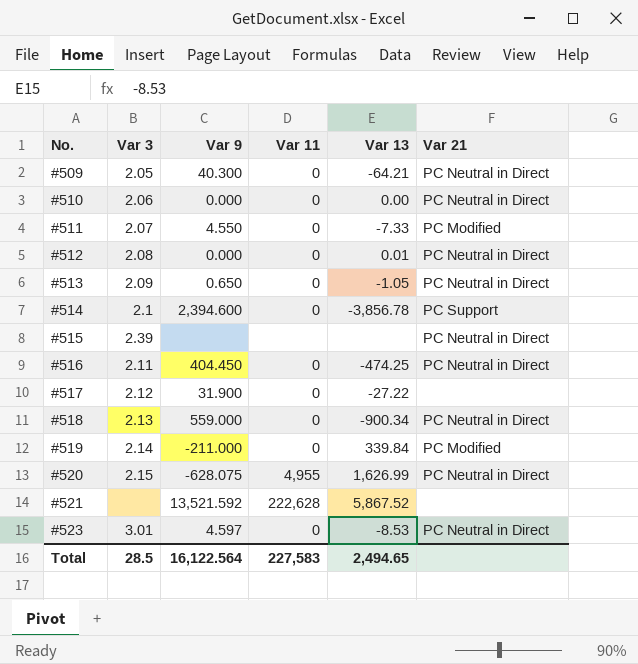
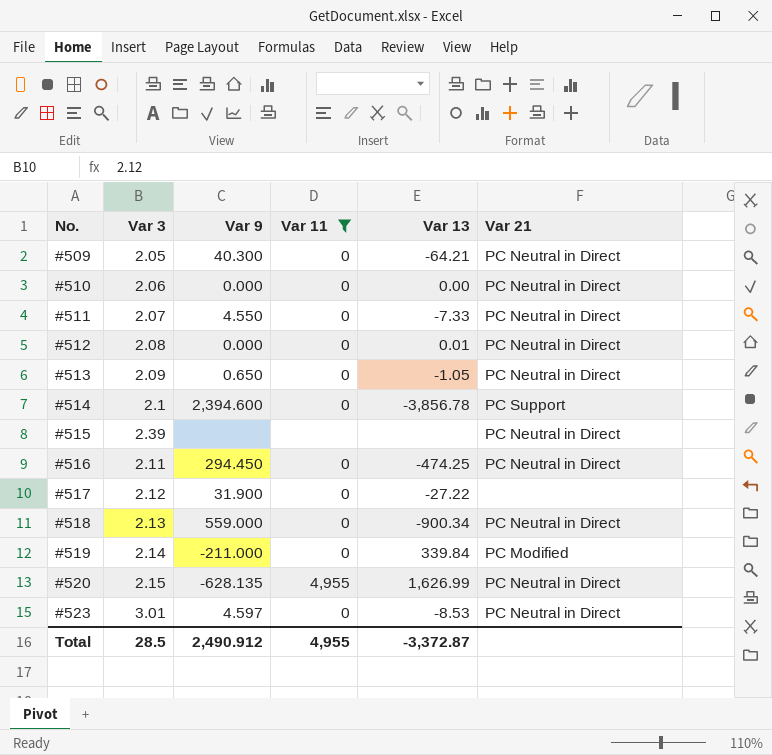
filter: none -> Var 11 != 222,628
#511 | Var 21: PC Modified -> PC Neutral in Direct
#516 | Var 9: 404.450 -> 294.450
#520 | Var 9: -628.075 -> -628.135
Total | Var 9: 16,122.564 -> 2,490.912
Total | Var 11: 227,583 -> 4,955
Total | Var 13: 2,494.65 -> -3,372.87

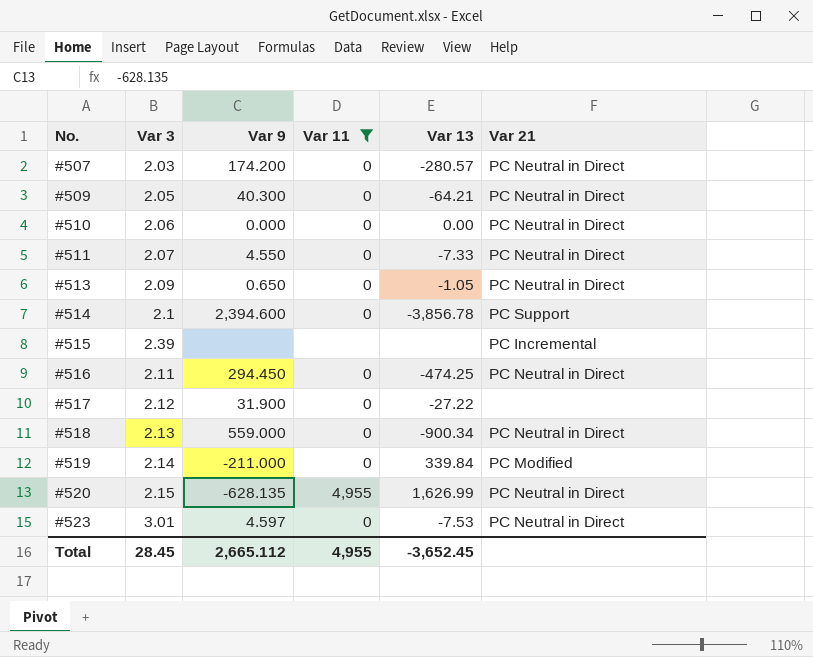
row #512: 2.08 | 0.000 | 0 | 0.01 | PC Neutral in Direct -> none
row #507: none -> 2.03 | 174.200 | 0 | -280.57 | PC Neutral in Direct
#515 | Var 21: PC Neutral in Direct -> PC Incremental
#523 | Var 13: -8.53 -> -7.53
Total | Var 3: 28.5 -> 28.45
Total | Var 9: 2,490.912 -> 2,665.112
Total | Var 13: -3,372.87 -> -3,652.45

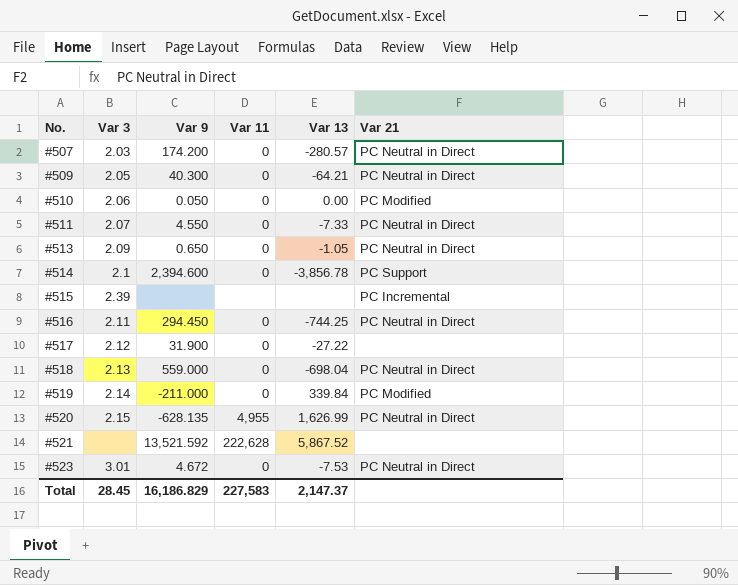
filter: Var 11 != 222,628 -> none
#510 | Var 9: 0.000 -> 0.050
#510 | Var 21: PC Neutral in Direct -> PC Modified
#516 | Var 13: -474.25 -> -744.25
#518 | Var 13: -900.34 -> -698.04
#523 | Var 9: 4.597 -> 4.672
Total | Var 9: 2,665.112 -> 16,186.829
Total | Var 11: 4,955 -> 227,583
Total | Var 13: -3,652.45 -> 2,147.37

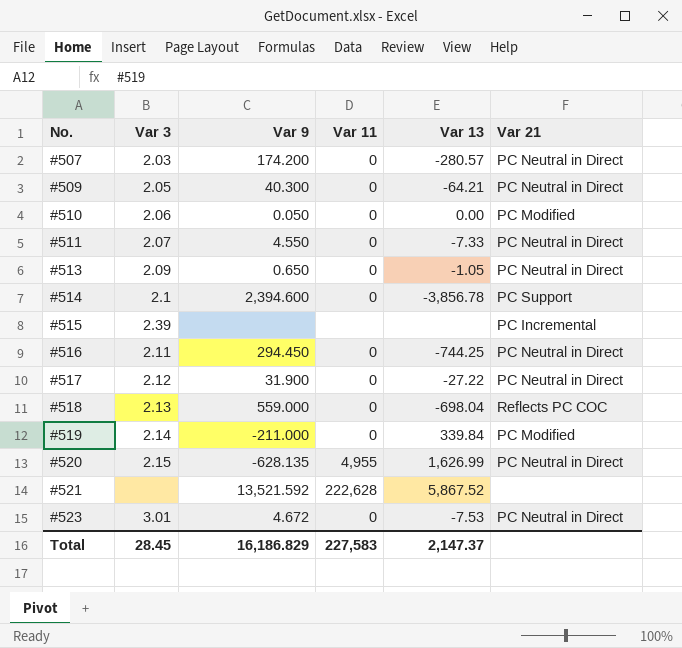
#517 | Var 21: none -> PC Neutral in Direct
#518 | Var 21: PC Neutral in Direct -> Reflects PC COC

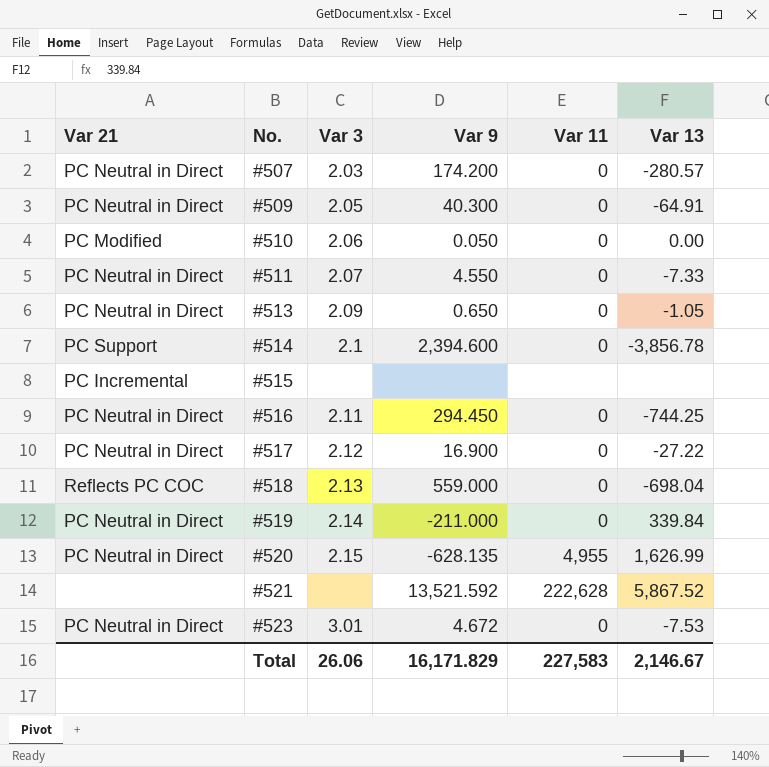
column Var 21 | position: 6 -> 1
#509 | Var 13: -64.21 -> -64.91
#515 | Var 3: 2.39 -> none
#517 | Var 9: 31.900 -> 16.900
#519 | Var 21: PC Modified -> PC Neutral in Direct
Total | Var 3: 28.45 -> 26.06
Total | Var 9: 16,186.829 -> 16,171.829
Total | Var 13: 2,147.37 -> 2,146.67

